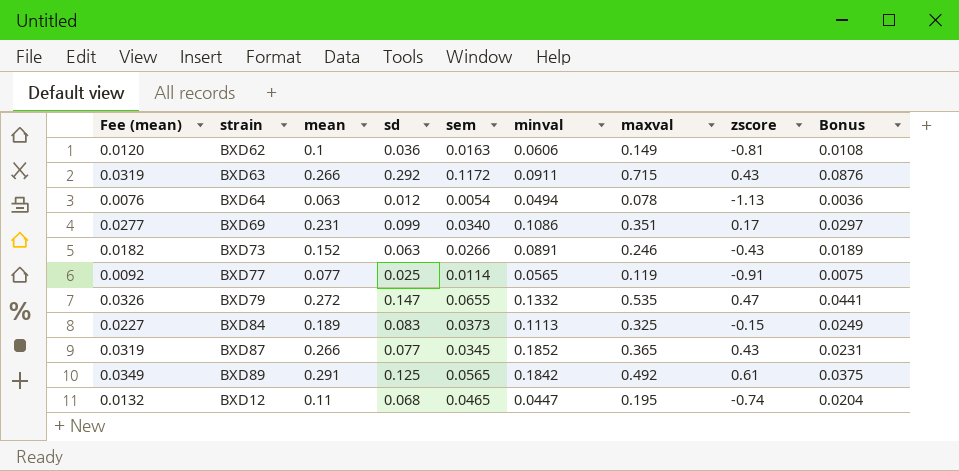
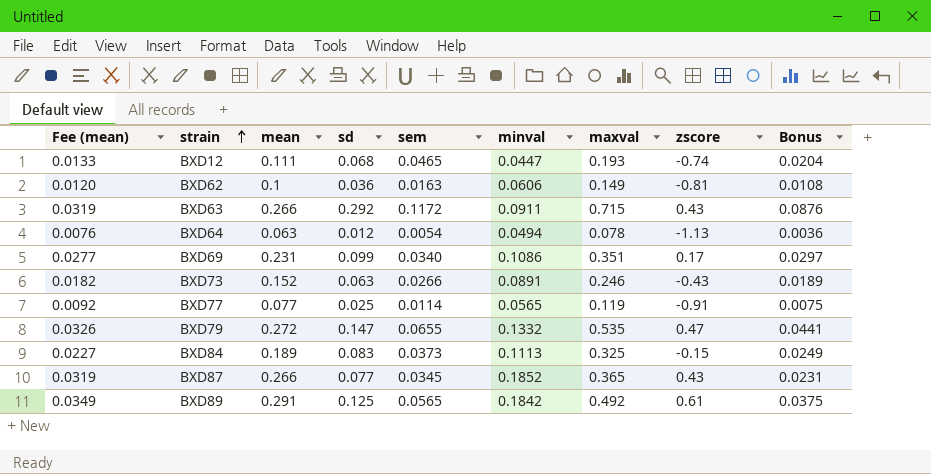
row order: none -> strain ascending
BXD12 | Fee (mean): 0.0132 -> 0.0133
BXD12 | mean: 0.11 -> 0.111
BXD12 | maxval: 0.195 -> 0.193

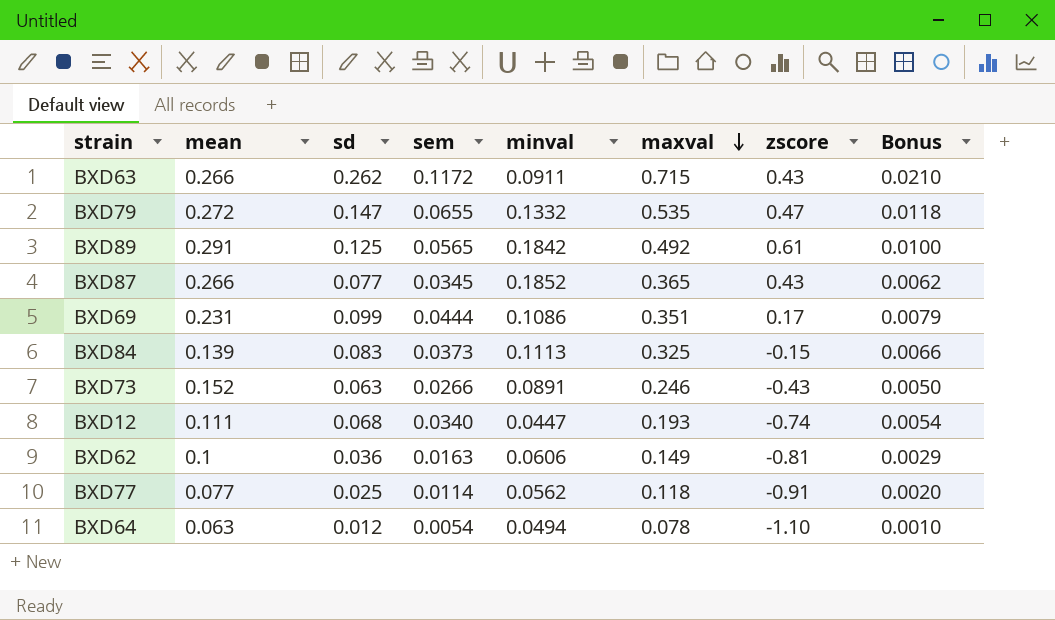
row order: strain ascending -> maxval descending
column Fee (mean) | formula: [mean] * 0.12 -> none
column Bonus | formula: [sd] * 0.3 -> [sd] * 0.08
BXD63 | sd: 0.292 -> 0.262
BXD69 | sem: 0.0340 -> 0.0444
BXD84 | mean: 0.189 -> 0.139
BXD12 | sem: 0.0465 -> 0.0340
BXD77 | minval: 0.0565 -> 0.0562
BXD77 | maxval: 0.119 -> 0.118
BXD64 | zscore: -1.13 -> -1.10

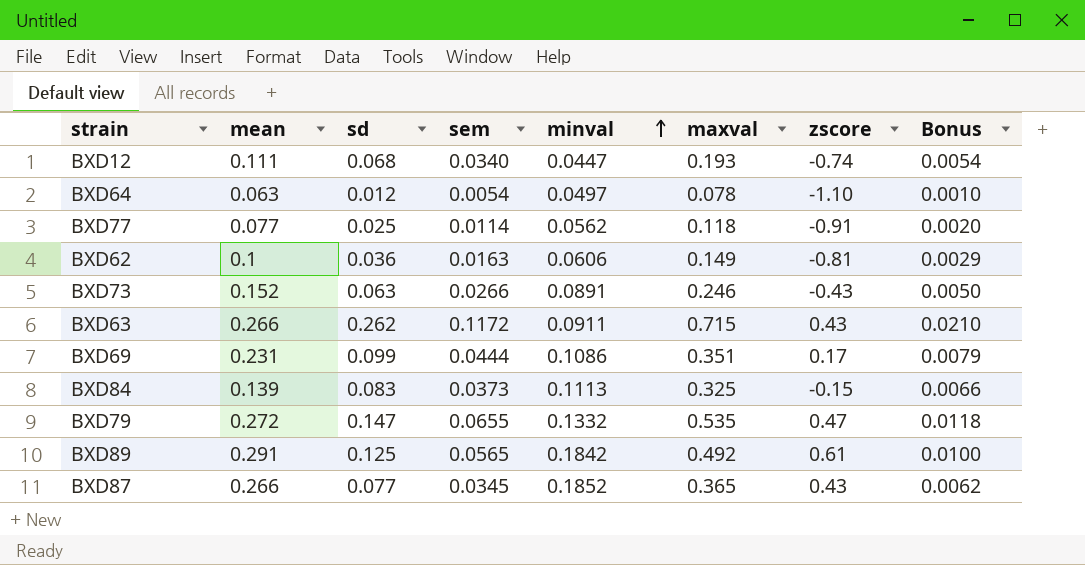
row order: maxval descending -> minval ascending
BXD64 | minval: 0.0494 -> 0.0497

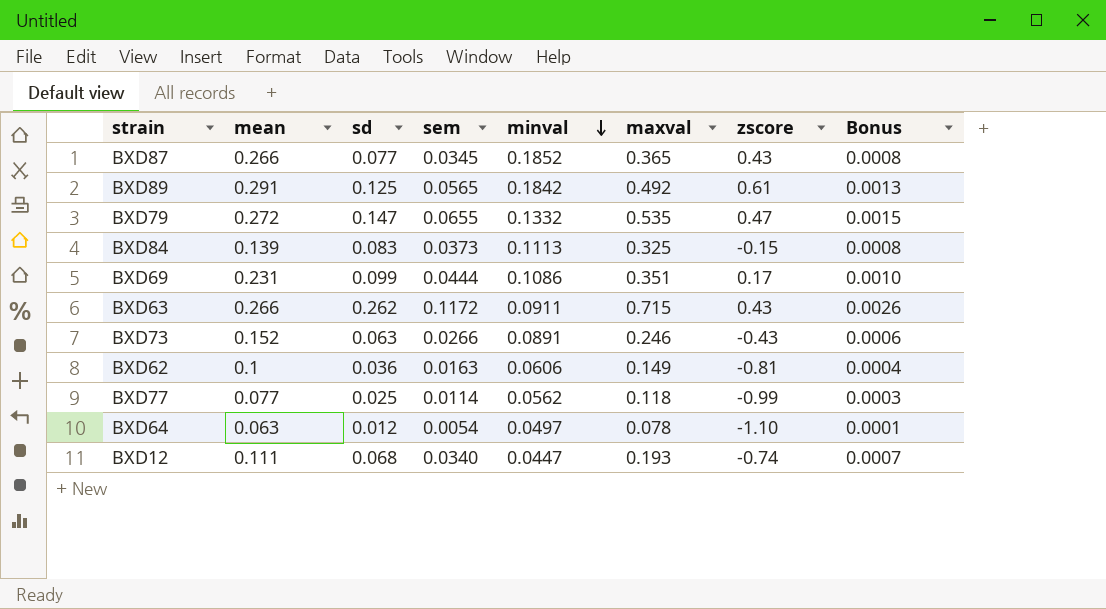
row order: minval ascending -> minval descending
column Bonus | formula: [sd] * 0.08 -> [sd] * 0.01
BXD77 | zscore: -0.91 -> -0.99

